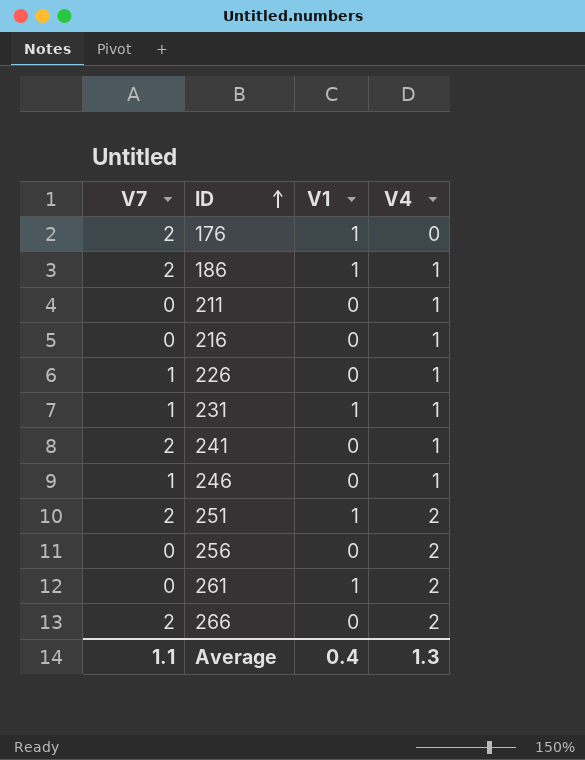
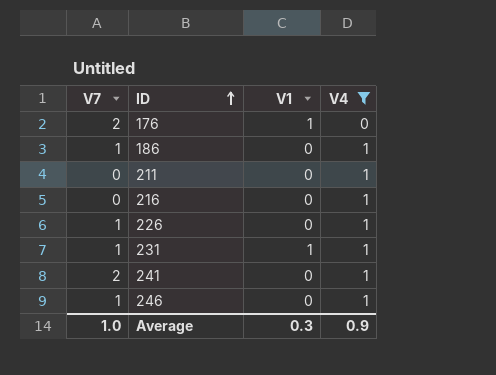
filter: none -> V4 != 2
186 | V7: 2 -> 1
186 | V1: 1 -> 0
Average | V7: 1.1 -> 1.0
Average | V1: 0.4 -> 0.3
Average | V4: 1.3 -> 0.9

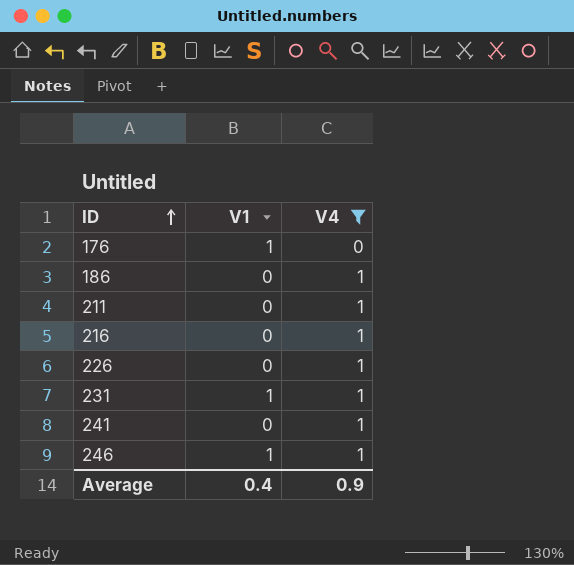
column V7 | position: 1 -> none
246 | V1: 0 -> 1
Average | V1: 0.3 -> 0.4

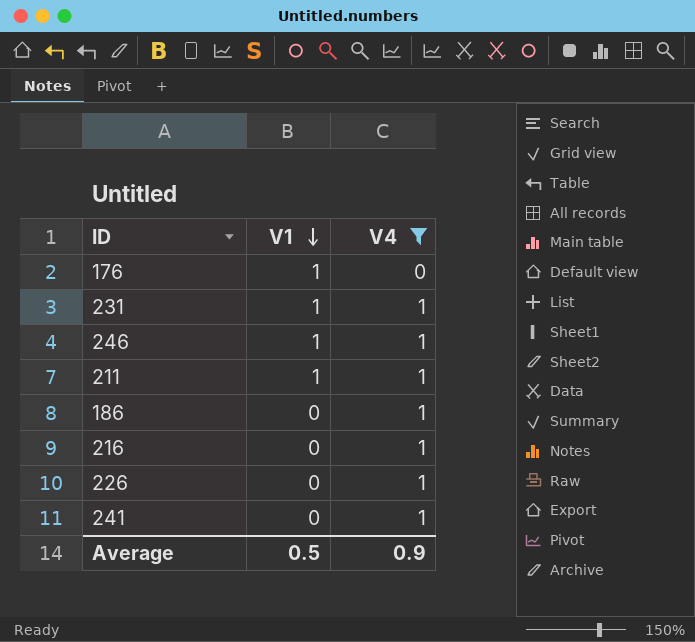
row order: ID ascending -> V1 descending
211 | V1: 0 -> 1
Average | V1: 0.4 -> 0.5

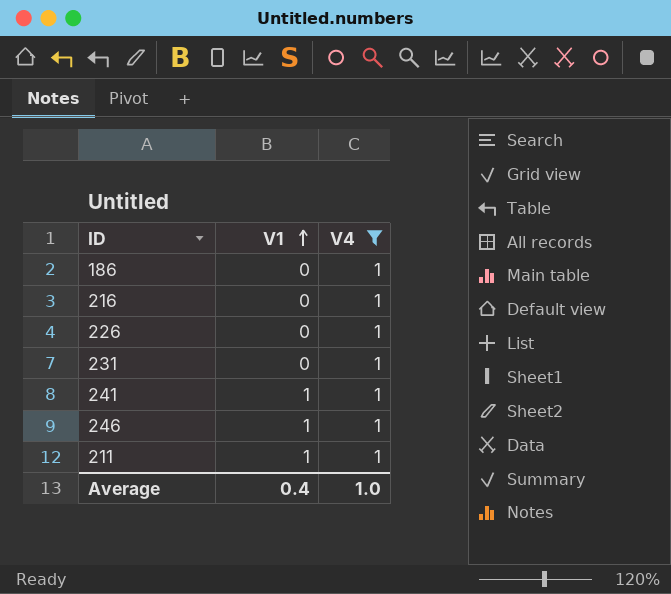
row order: V1 descending -> V1 ascending
row 176: 1 | 0 -> none
231 | V1: 1 -> 0
241 | V1: 0 -> 1
Average | V1: 0.5 -> 0.4
Average | V4: 0.9 -> 1.0

